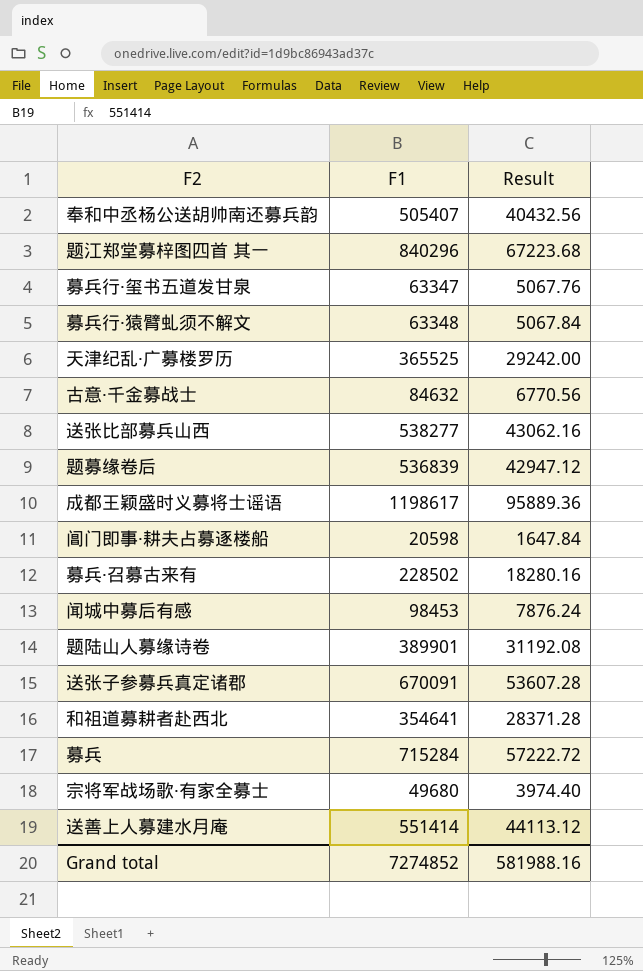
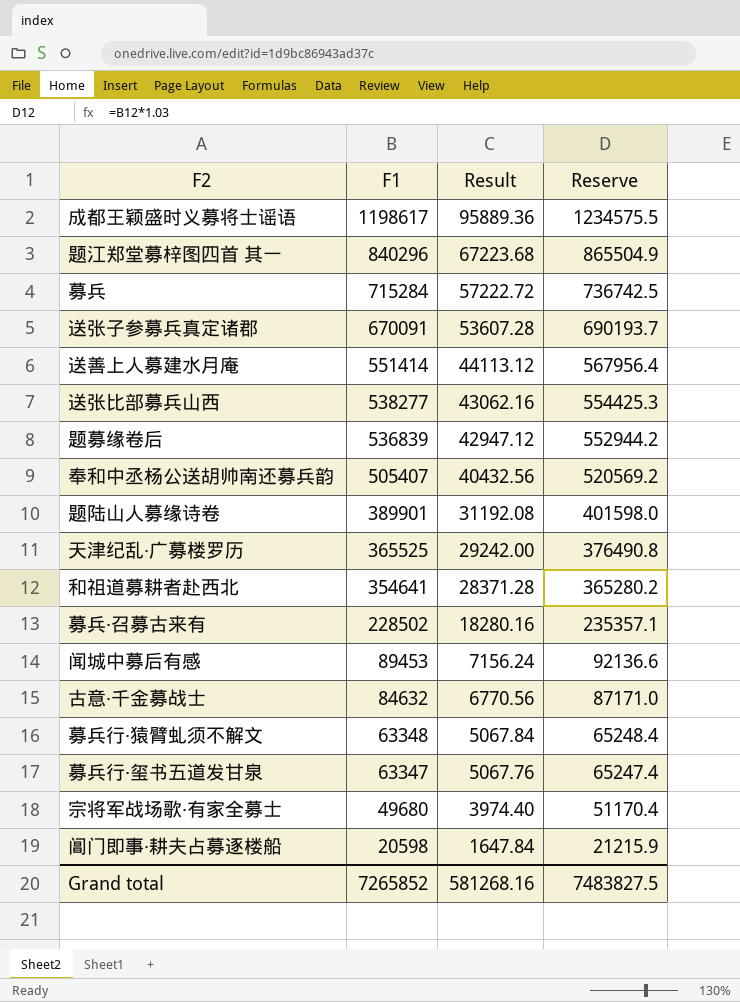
row order: none -> F1 descending
column Reserve | formula: none -> [F1] * 1.03
闻城中募后有感 | F1: 98453 -> 89453
闻城中募后有感 | Result: 7876.24 -> 7156.24
Grand total | F1: 7274852 -> 7265852
Grand total | Result: 581988.16 -> 581268.16

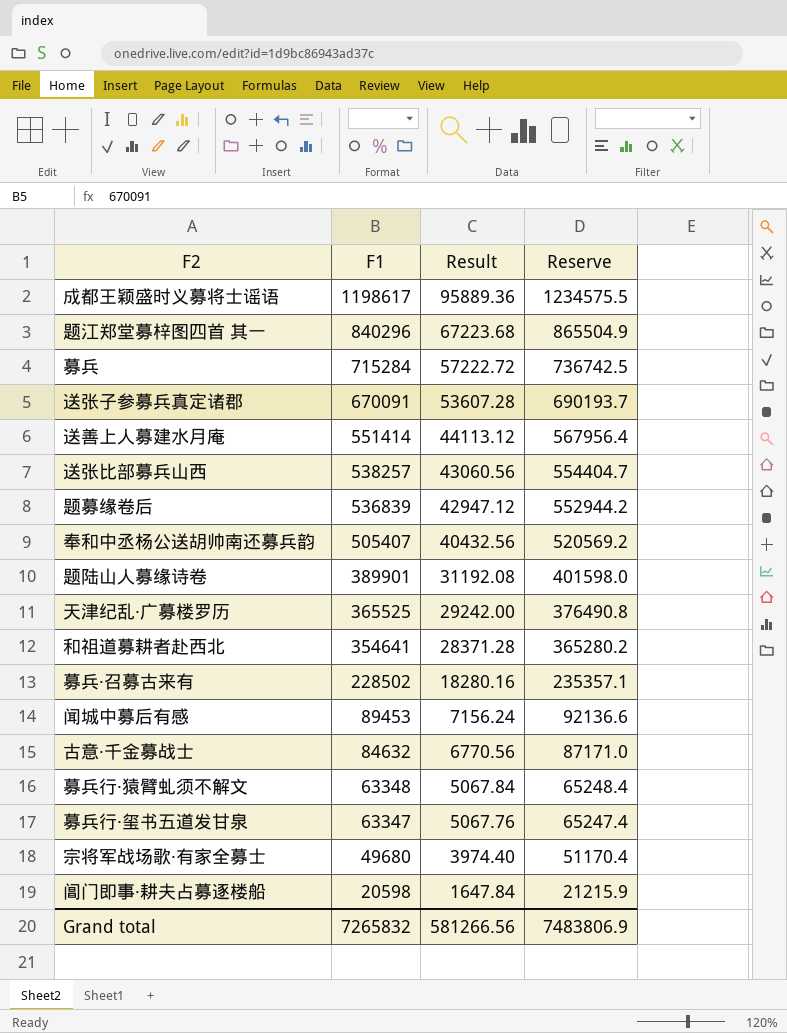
送张比部募兵山西 | F1: 538277 -> 538257
送张比部募兵山西 | Result: 43062.16 -> 43060.56
送张比部募兵山西 | Reserve: 554425.3 -> 554404.7
Grand total | F1: 7265852 -> 7265832
Grand total | Result: 581268.16 -> 581266.56
Grand total | Reserve: 7483827.5 -> 7483806.9

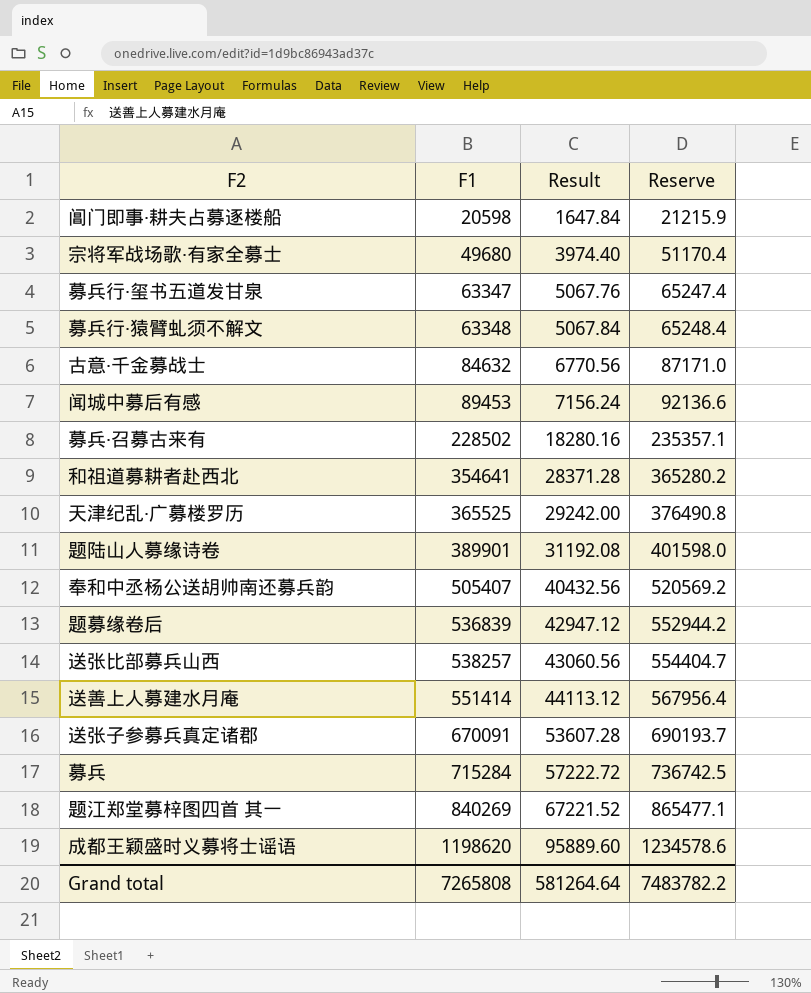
row order: F1 descending -> F1 ascending
题江郑堂募梓图四首 其一 | F1: 840296 -> 840269
题江郑堂募梓图四首 其一 | Result: 67223.68 -> 67221.52
题江郑堂募梓图四首 其一 | Reserve: 865504.9 -> 865477.1
成都王颖盛时义募将士谣语 | F1: 1198617 -> 1198620
成都王颖盛时义募将士谣语 | Result: 95889.36 -> 95889.60
成都王颖盛时义募将士谣语 | Reserve: 1234575.5 -> 1234578.6
Grand total | F1: 7265832 -> 7265808
Grand total | Result: 581266.56 -> 581264.64
Grand total | Reserve: 7483806.9 -> 7483782.2

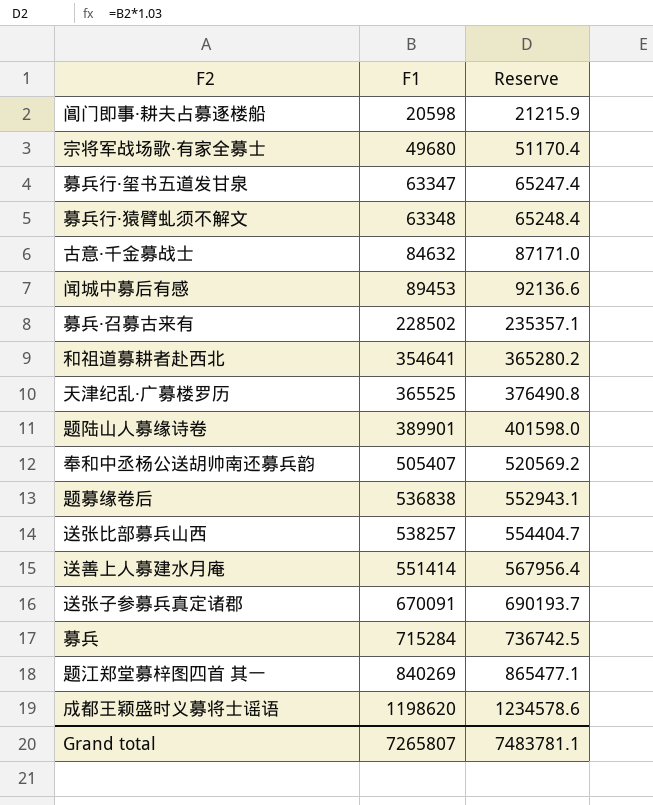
column Result | formula: [F1] * 0.08 -> none
题募缘卷后 | F1: 536839 -> 536838
题募缘卷后 | Reserve: 552944.2 -> 552943.1
Grand total | F1: 7265808 -> 7265807
Grand total | Reserve: 7483782.2 -> 7483781.1

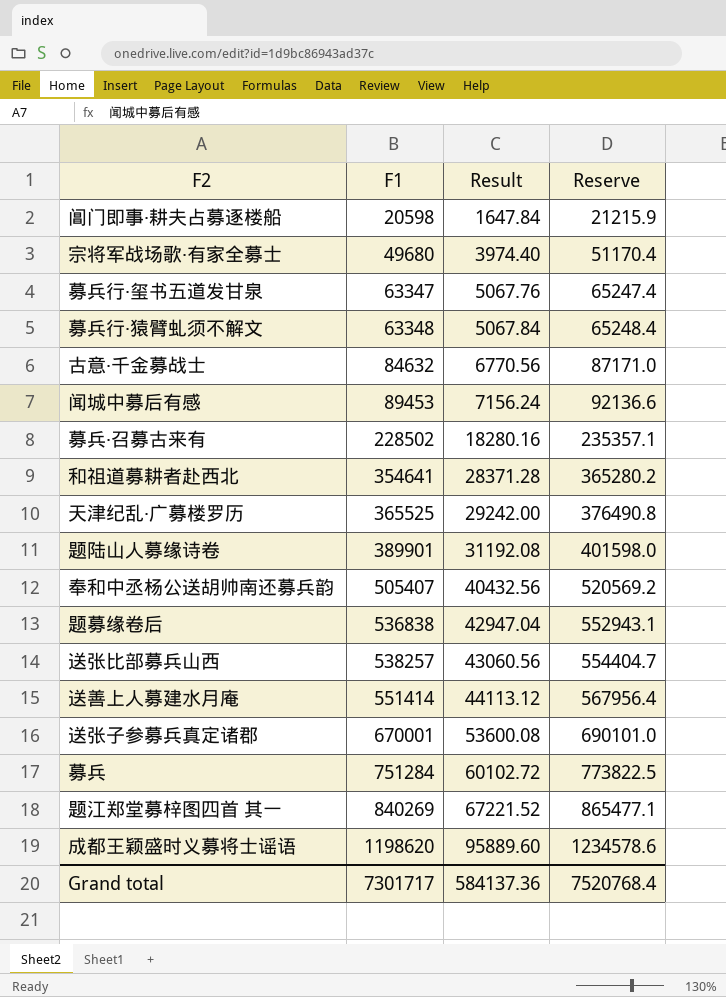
column Result | formula: none -> [F1] * 0.08
送张子参募兵真定诸郡 | F1: 670091 -> 670001
送张子参募兵真定诸郡 | Reserve: 690193.7 -> 690101.0
募兵 | F1: 715284 -> 751284
募兵 | Reserve: 736742.5 -> 773822.5
Grand total | F1: 7265807 -> 7301717
Grand total | Reserve: 7483781.1 -> 7520768.4

